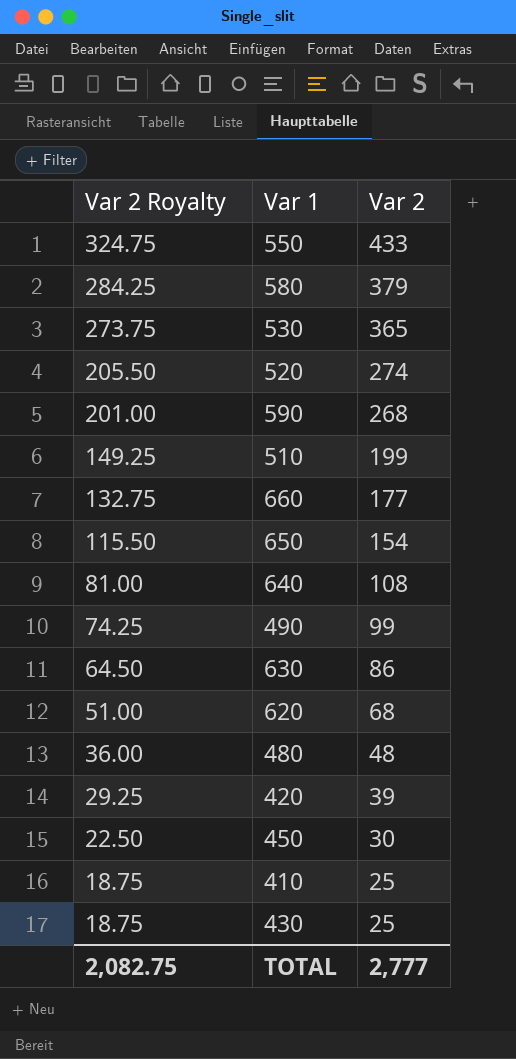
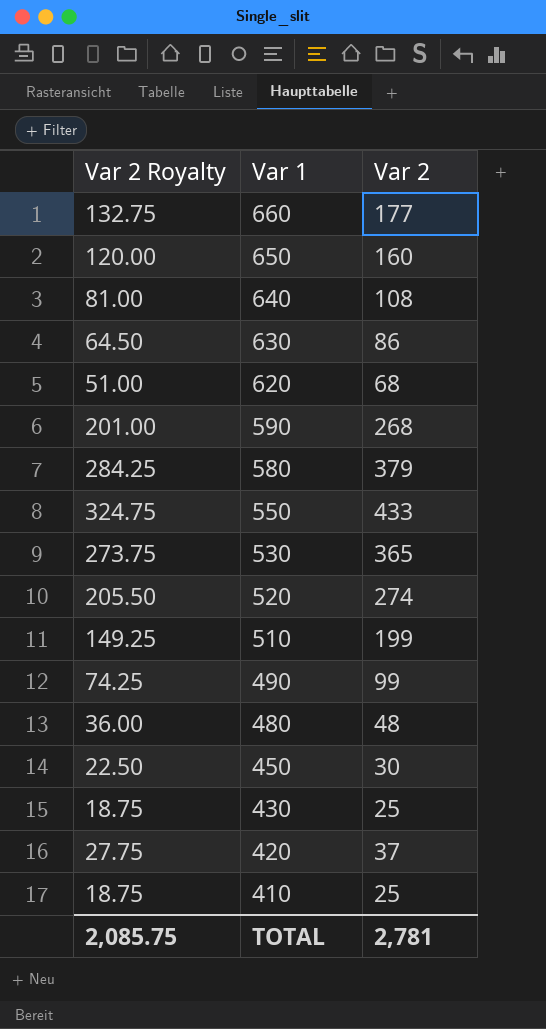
row order: Var 2 Royalty descending -> Var 1 descending
650 | Var 2 Royalty: 115.50 -> 120.00
650 | Var 2: 154 -> 160
420 | Var 2 Royalty: 29.25 -> 27.75
420 | Var 2: 39 -> 37
TOTAL | Var 2 Royalty: 2,082.75 -> 2,085.75
TOTAL | Var 2: 2,777 -> 2,781

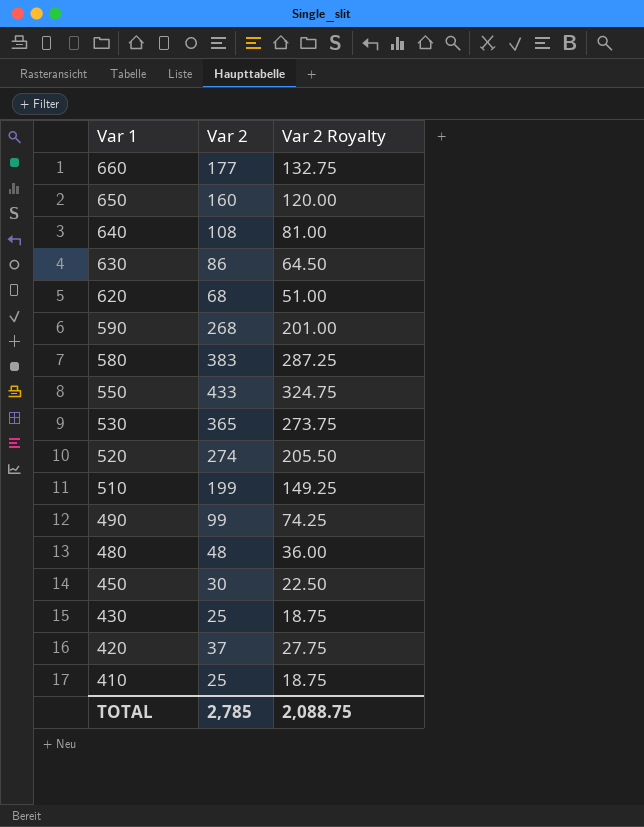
column Var 2 Royalty | position: 1 -> 3
580 | Var 2: 379 -> 383
580 | Var 2 Royalty: 284.25 -> 287.25
TOTAL | Var 2: 2,781 -> 2,785
TOTAL | Var 2 Royalty: 2,085.75 -> 2,088.75

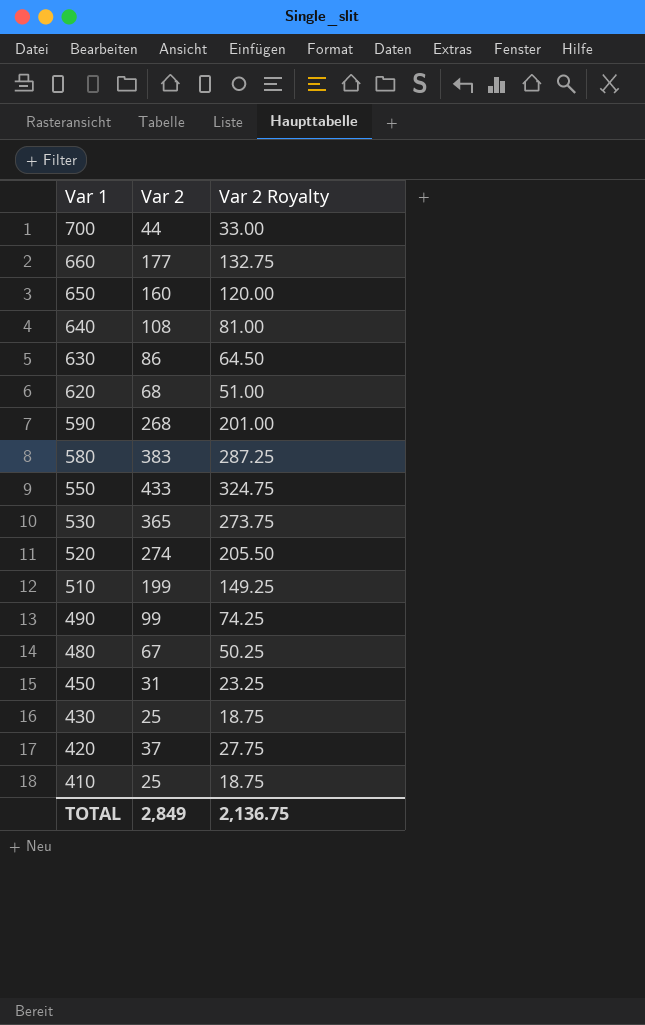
row 700: none -> 44 | 33.00
480 | Var 2: 48 -> 67
480 | Var 2 Royalty: 36.00 -> 50.25
450 | Var 2: 30 -> 31
450 | Var 2 Royalty: 22.50 -> 23.25
TOTAL | Var 2: 2,785 -> 2,849
TOTAL | Var 2 Royalty: 2,088.75 -> 2,136.75

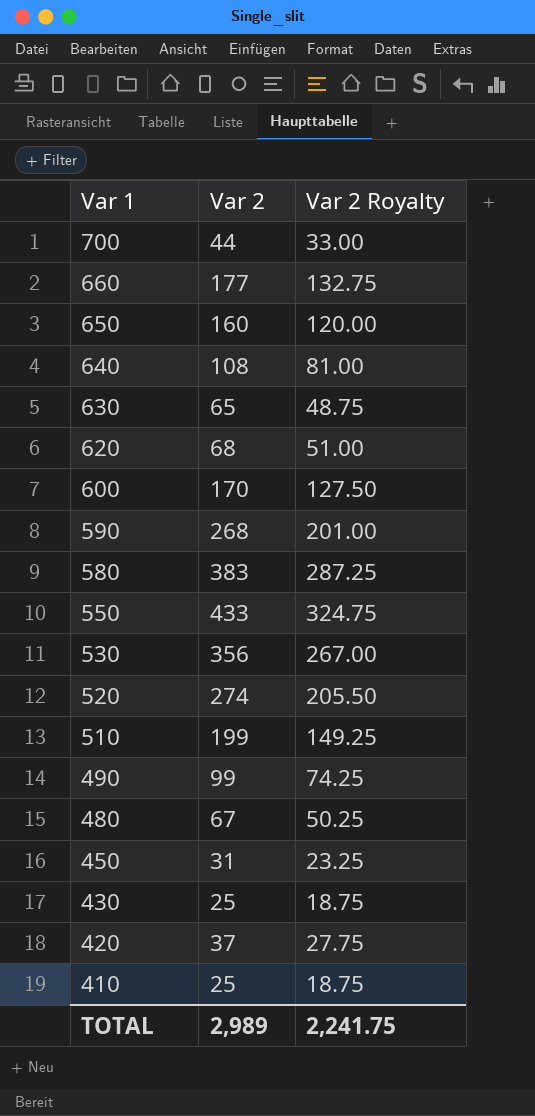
630 | Var 2: 86 -> 65
630 | Var 2 Royalty: 64.50 -> 48.75
row 600: none -> 170 | 127.50
530 | Var 2: 365 -> 356
530 | Var 2 Royalty: 273.75 -> 267.00
TOTAL | Var 2: 2,849 -> 2,989
TOTAL | Var 2 Royalty: 2,136.75 -> 2,241.75

